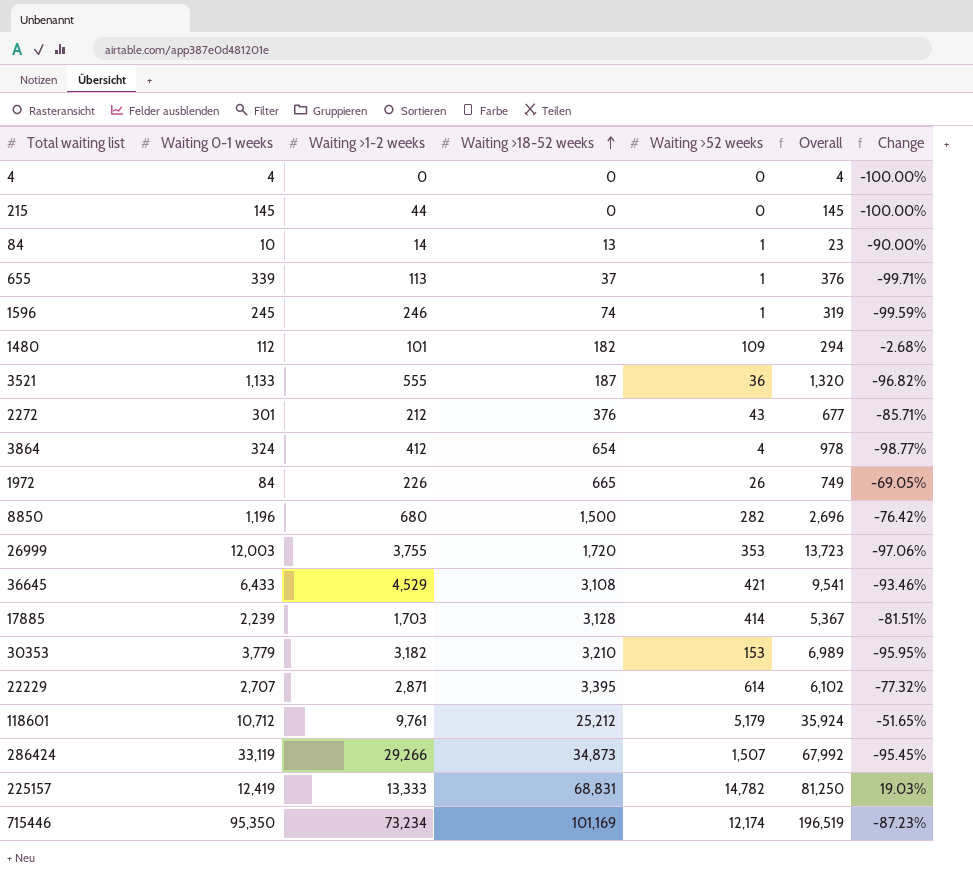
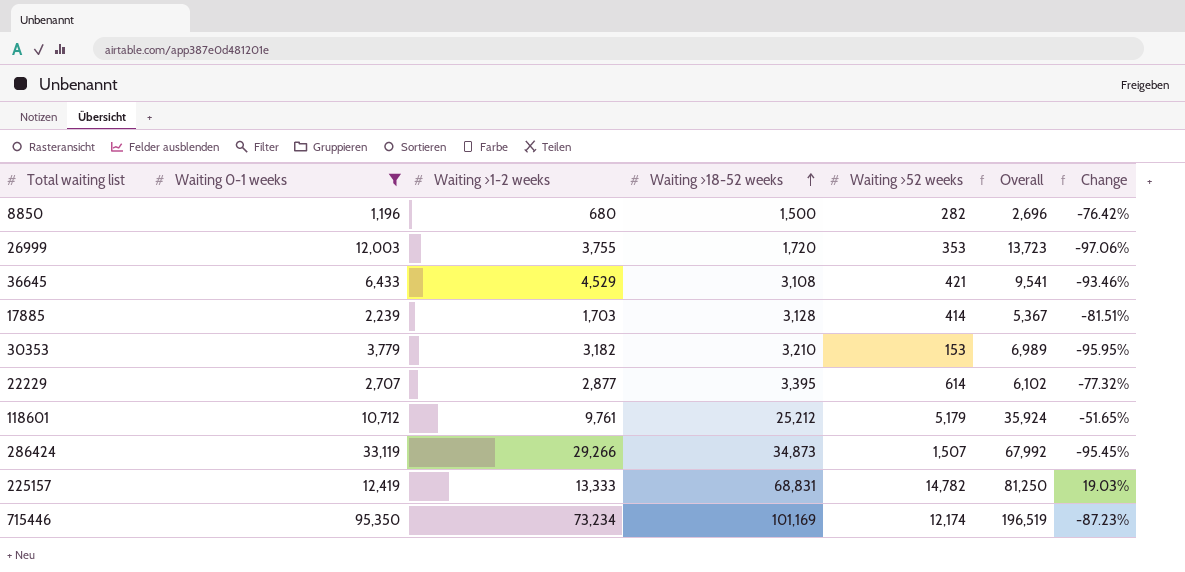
filter: none -> Waiting 0-1 weeks >= 1,196
22229 | Waiting >1-2 weeks: 2,871 -> 2,877

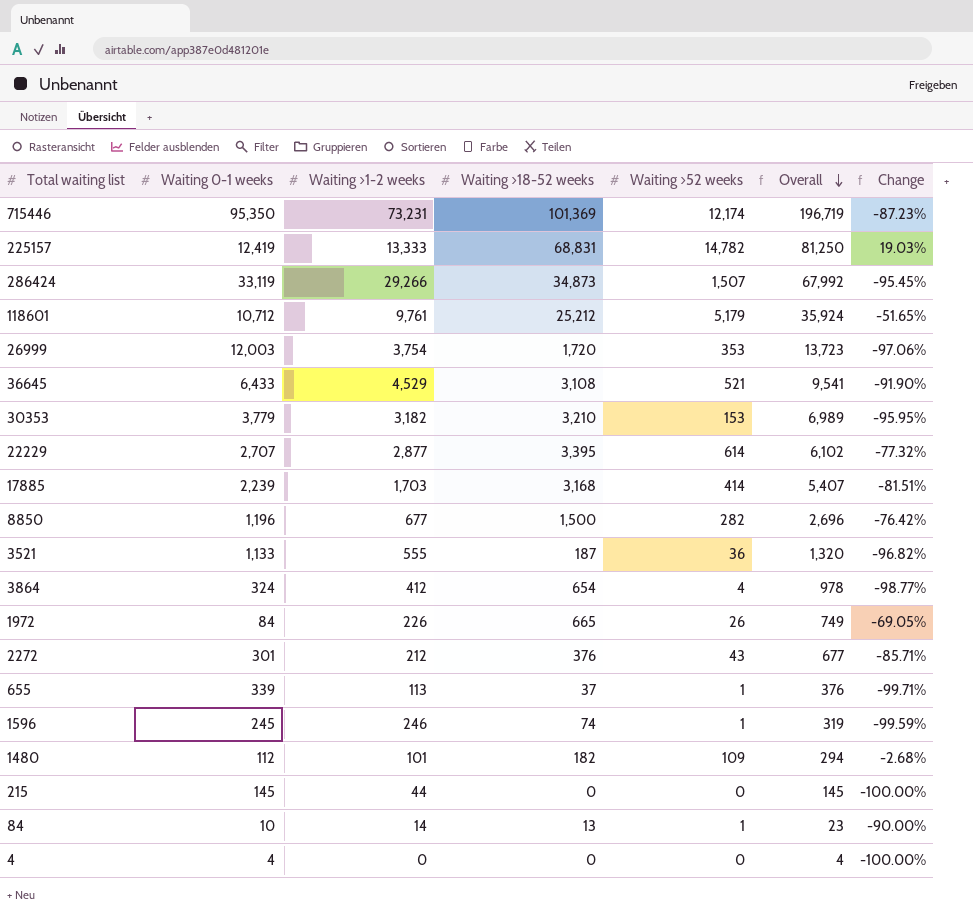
filter: Waiting 0-1 weeks >= 1,196 -> none
row order: Waiting >18-52 weeks ascending -> Overall descending
715446 | Waiting >1-2 weeks: 73,234 -> 73,231
715446 | Waiting >18-52 weeks: 101,169 -> 101,369
715446 | Overall: 196,519 -> 196,719
26999 | Waiting >1-2 weeks: 3,755 -> 3,754
36645 | Waiting >52 weeks: 421 -> 521
36645 | Change: -93.46% -> -91.90%
17885 | Waiting >18-52 weeks: 3,128 -> 3,168
17885 | Overall: 5,367 -> 5,407
8850 | Waiting >1-2 weeks: 680 -> 677

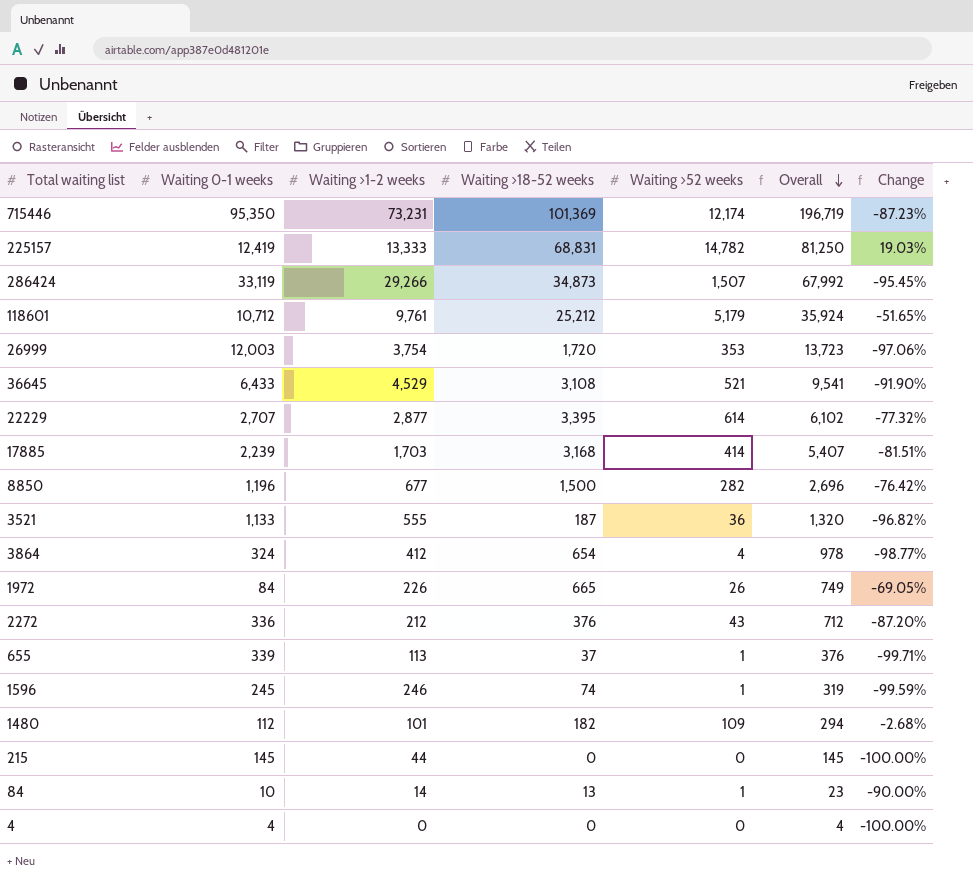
row 30353: 3,779 | 3,182 | 3,210 | 153 | 6,989 | -95.95% -> none
2272 | Waiting 0-1 weeks: 301 -> 336
2272 | Overall: 677 -> 712
2272 | Change: -85.71% -> -87.20%

